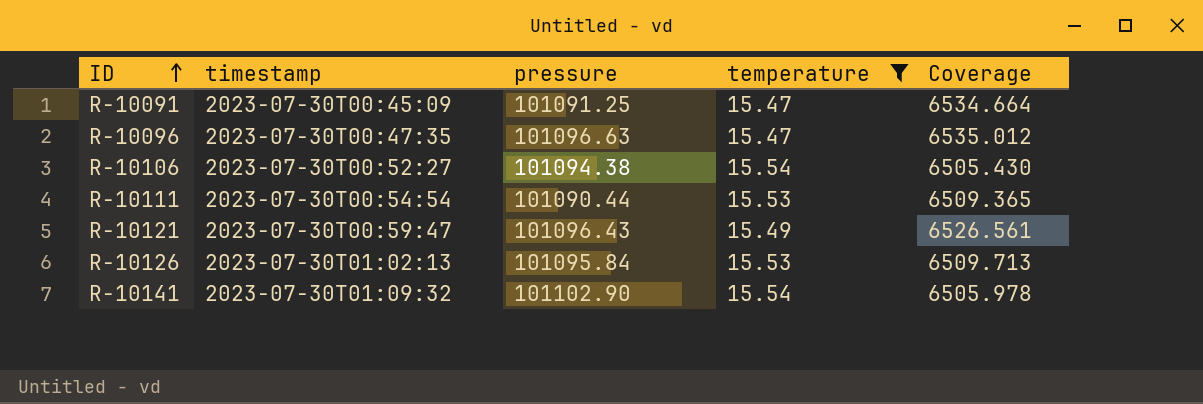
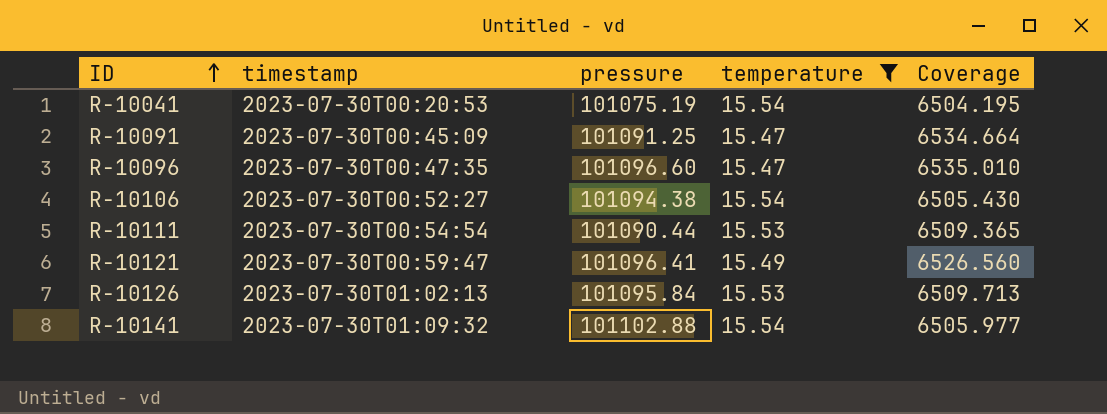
row R-10041: none -> 2023-07-30T00:20:53 | 101075.19 | 15.54 | 6504.195
R-10096 | pressure: 101096.63 -> 101096.60
R-10096 | Coverage: 6535.012 -> 6535.010
R-10121 | pressure: 101096.43 -> 101096.41
R-10121 | Coverage: 6526.561 -> 6526.560
R-10141 | pressure: 101102.90 -> 101102.88
R-10141 | Coverage: 6505.978 -> 6505.977

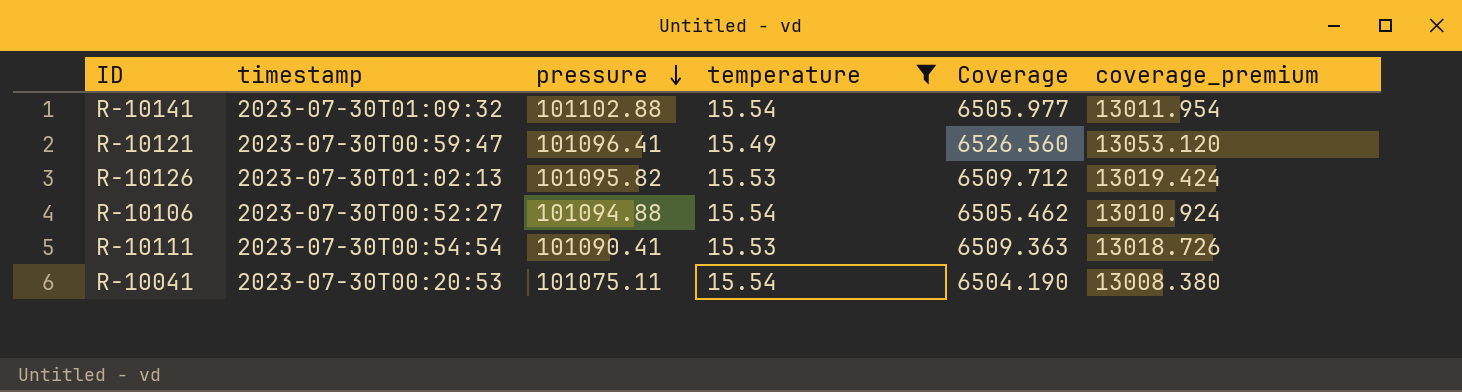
row order: ID ascending -> pressure descending
column coverage_premium | formula: none -> [Coverage] * 2
row R-10091: 2023-07-30T00:45:09 | 101091.25 | 15.47 | 6534.664 -> none
row R-10096: 2023-07-30T00:47:35 | 101096.60 | 15.47 | 6535.010 -> none
R-10126 | pressure: 101095.84 -> 101095.82
R-10126 | Coverage: 6509.713 -> 6509.712
R-10106 | pressure: 101094.38 -> 101094.88
R-10106 | Coverage: 6505.430 -> 6505.462
R-10111 | pressure: 101090.44 -> 101090.41
R-10111 | Coverage: 6509.365 -> 6509.363
R-10041 | pressure: 101075.19 -> 101075.11
R-10041 | Coverage: 6504.195 -> 6504.190

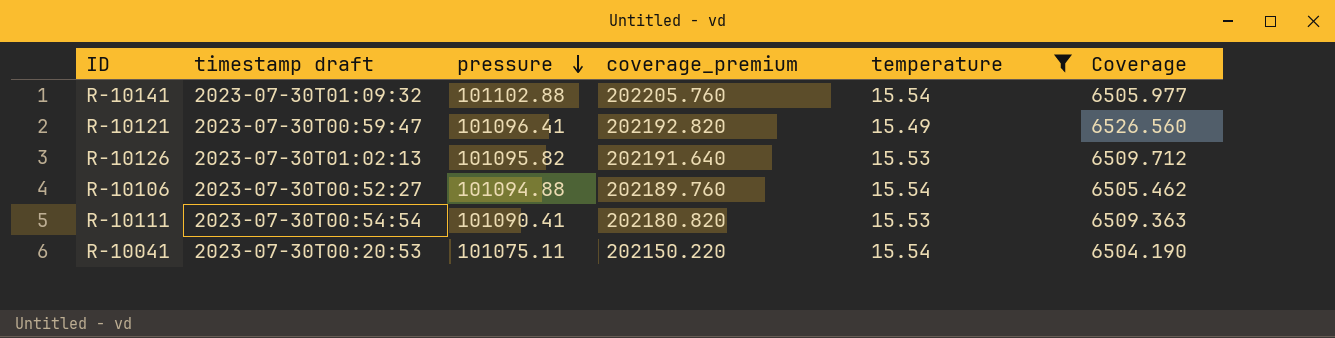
column name: timestamp -> timestamp draft
column coverage_premium | formula: [Coverage] * 2 -> [pressure] * 2
column coverage_premium | position: 6 -> 4

